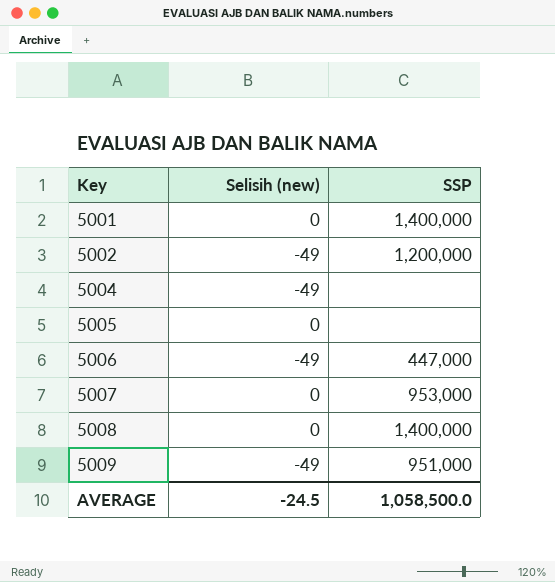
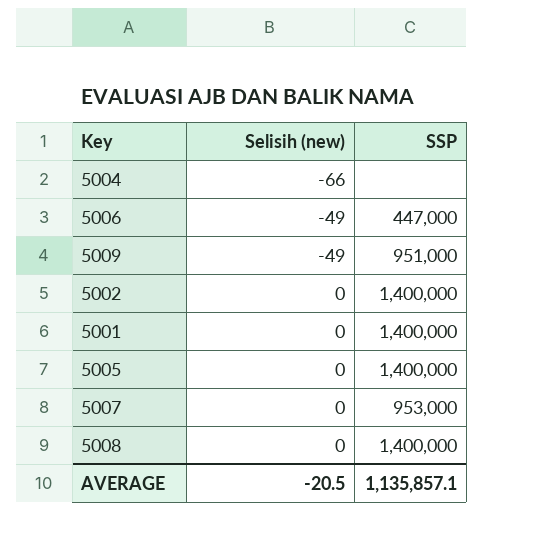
row order: Key ascending -> Selisih (new) ascending
5004 | Selisih (new): -49 -> -66
5002 | Selisih (new): -49 -> 0
5002 | SSP: 1,200,000 -> 1,400,000
5005 | SSP: none -> 1,400,000
AVERAGE | Selisih (new): -24.5 -> -20.5
AVERAGE | SSP: 1,058,500.0 -> 1,135,857.1

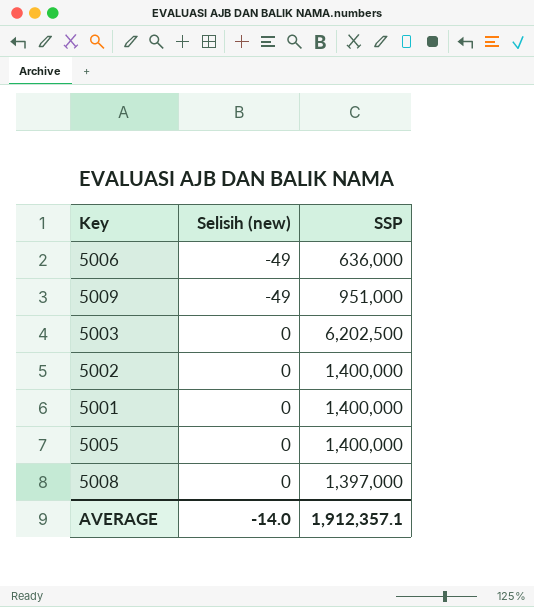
row 5004: -66 | none -> none
row 5007: 0 | 953,000 -> none
5006 | SSP: 447,000 -> 636,000
row 5003: none -> 0 | 6,202,500
5008 | SSP: 1,400,000 -> 1,397,000
AVERAGE | Selisih (new): -20.5 -> -14.0
AVERAGE | SSP: 1,135,857.1 -> 1,912,357.1

